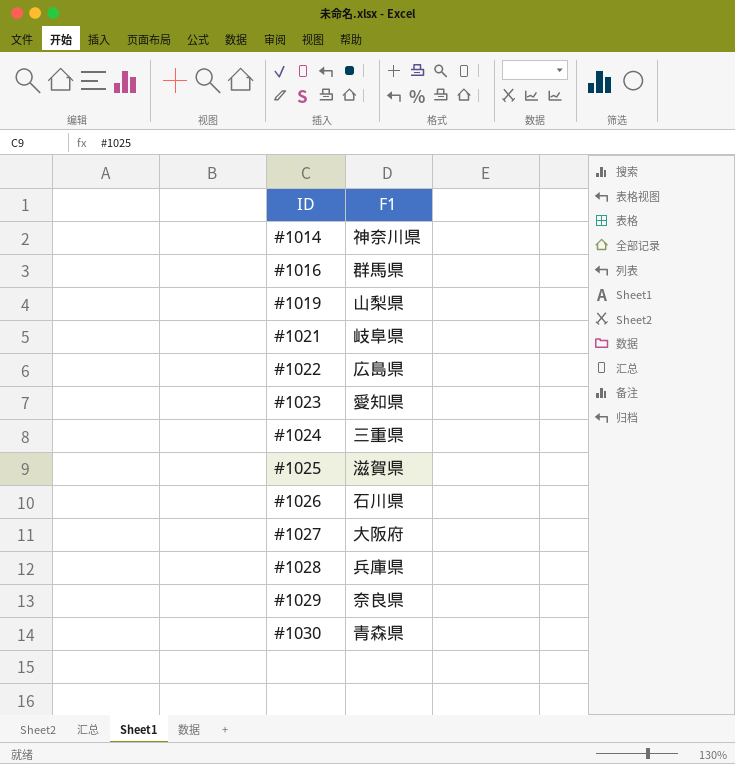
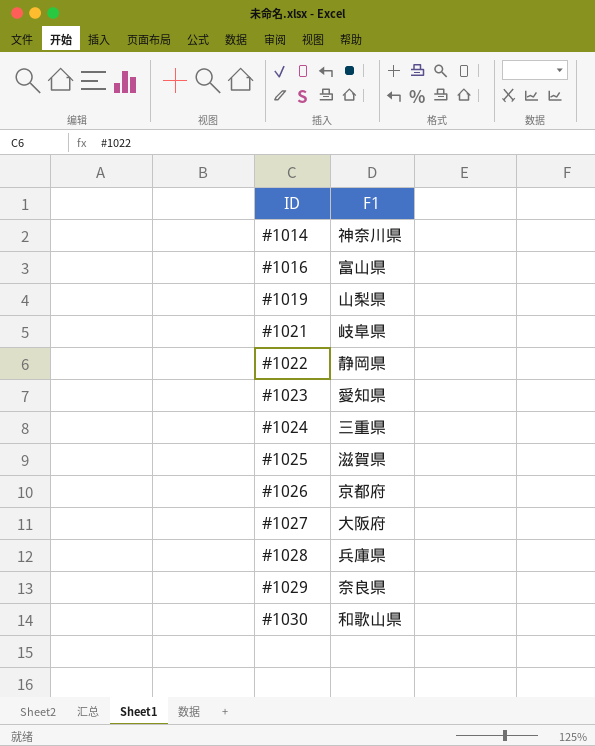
#1016 | F1: 群馬県 -> 富山県
#1022 | F1: 広島県 -> 静岡県
#1026 | F1: 石川県 -> 京都府
#1030 | F1: 青森県 -> 和歌山県

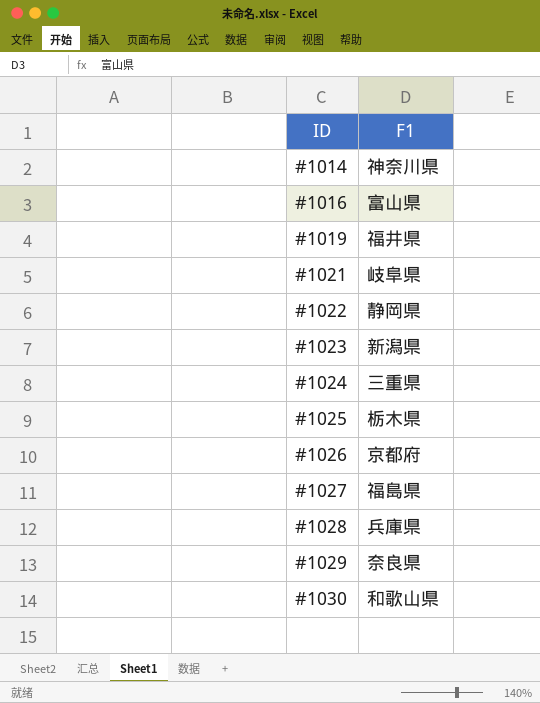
#1019 | F1: 山梨県 -> 福井県
#1023 | F1: 愛知県 -> 新潟県
#1025 | F1: 滋賀県 -> 栃木県
#1027 | F1: 大阪府 -> 福島県

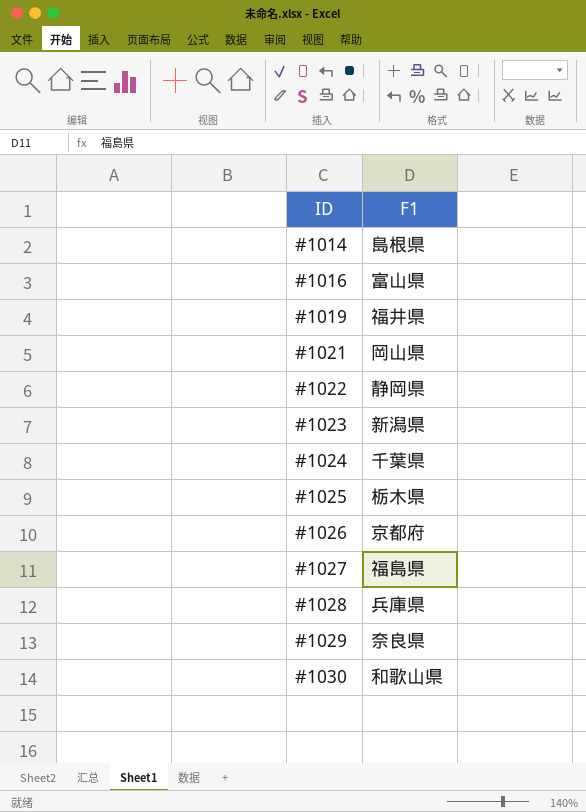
#1014 | F1: 神奈川県 -> 島根県
#1021 | F1: 岐阜県 -> 岡山県
#1024 | F1: 三重県 -> 千葉県

